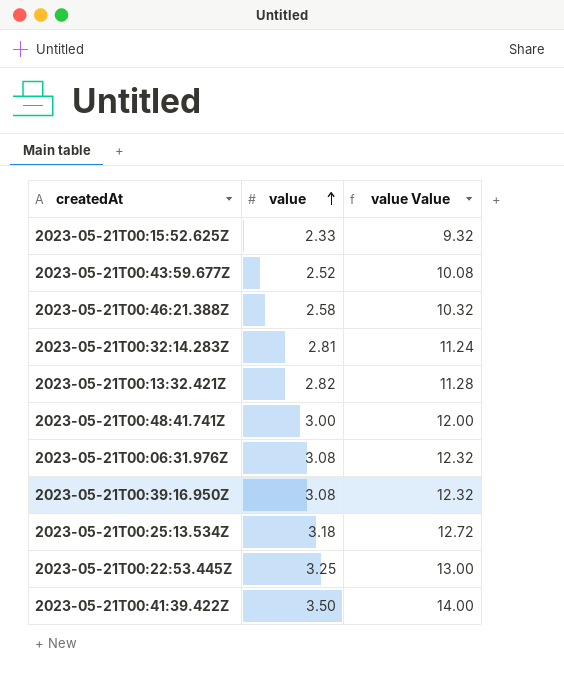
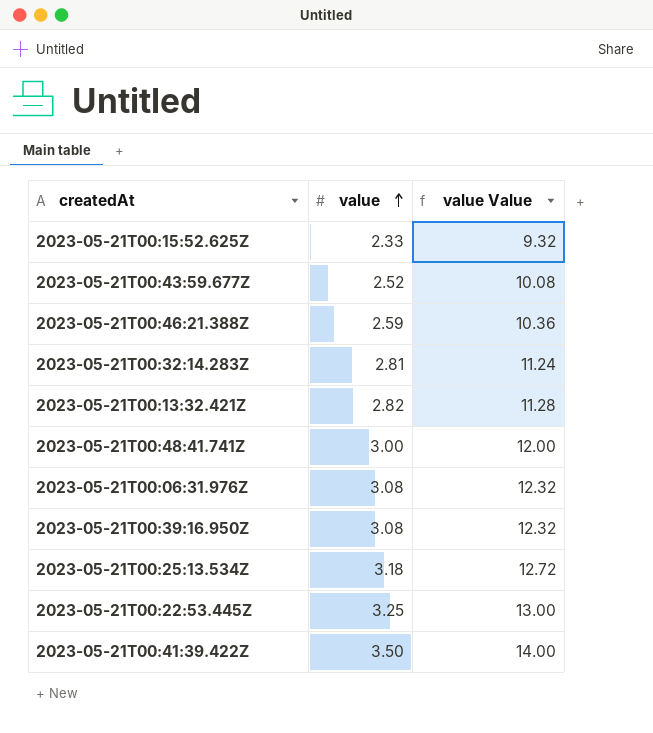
2023-05-21T00:46:21.388Z | value: 2.58 -> 2.59
2023-05-21T00:46:21.388Z | value Value: 10.32 -> 10.36

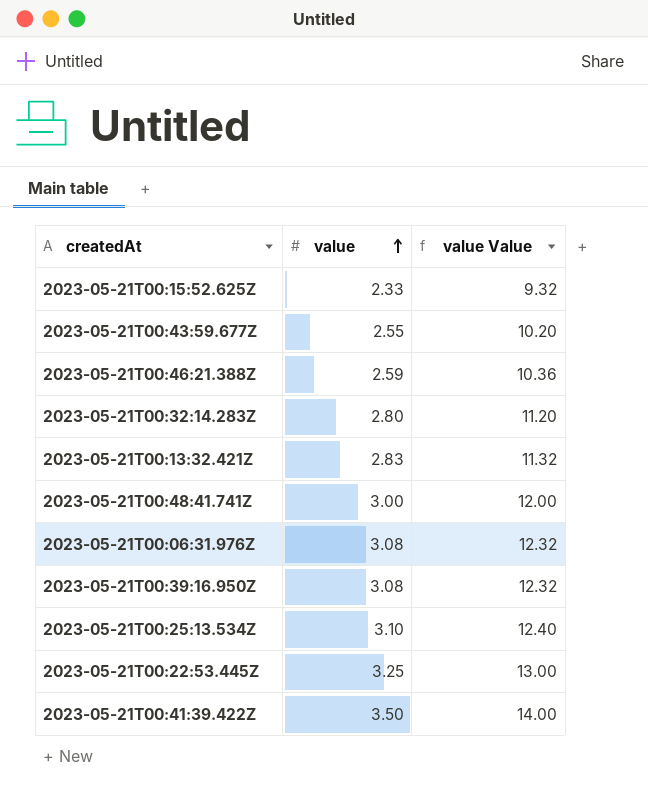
2023-05-21T00:43:59.677Z | value: 2.52 -> 2.55
2023-05-21T00:43:59.677Z | value Value: 10.08 -> 10.20
2023-05-21T00:32:14.283Z | value: 2.81 -> 2.80
2023-05-21T00:32:14.283Z | value Value: 11.24 -> 11.20
2023-05-21T00:13:32.421Z | value: 2.82 -> 2.83
2023-05-21T00:13:32.421Z | value Value: 11.28 -> 11.32
2023-05-21T00:25:13.534Z | value: 3.18 -> 3.10
2023-05-21T00:25:13.534Z | value Value: 12.72 -> 12.40

